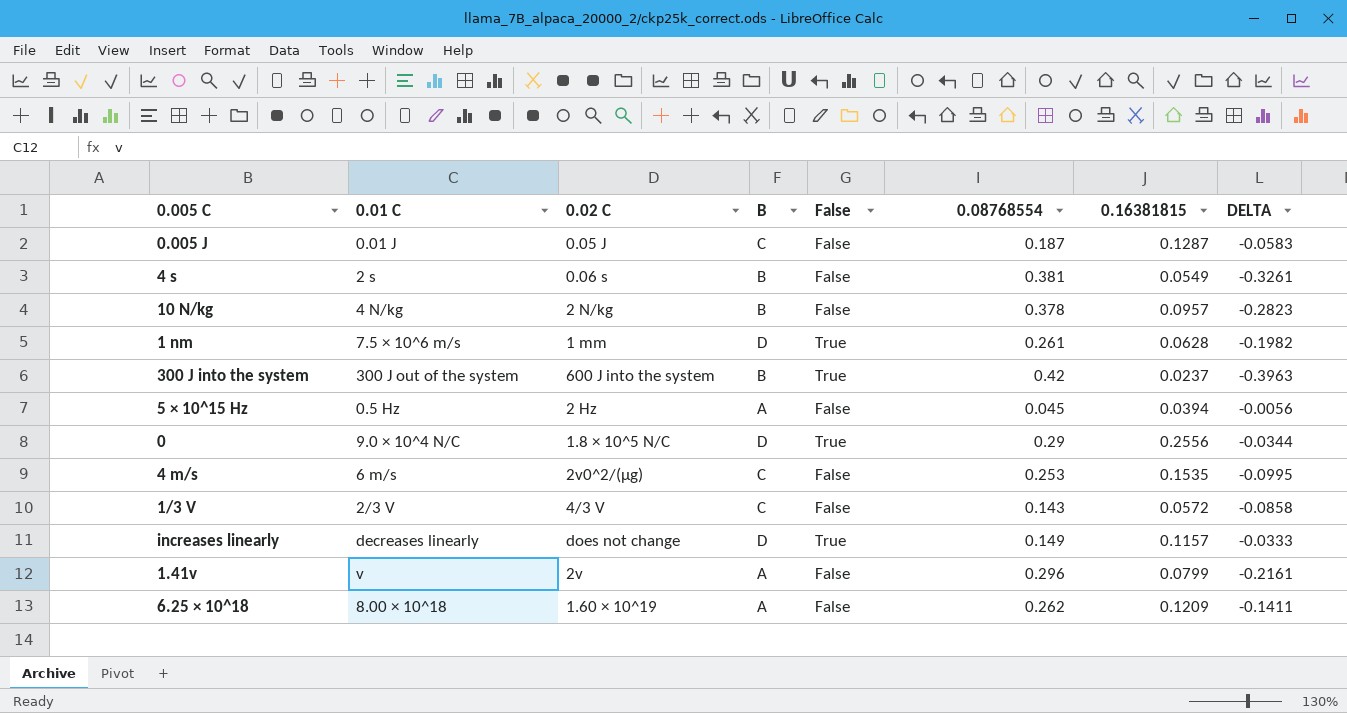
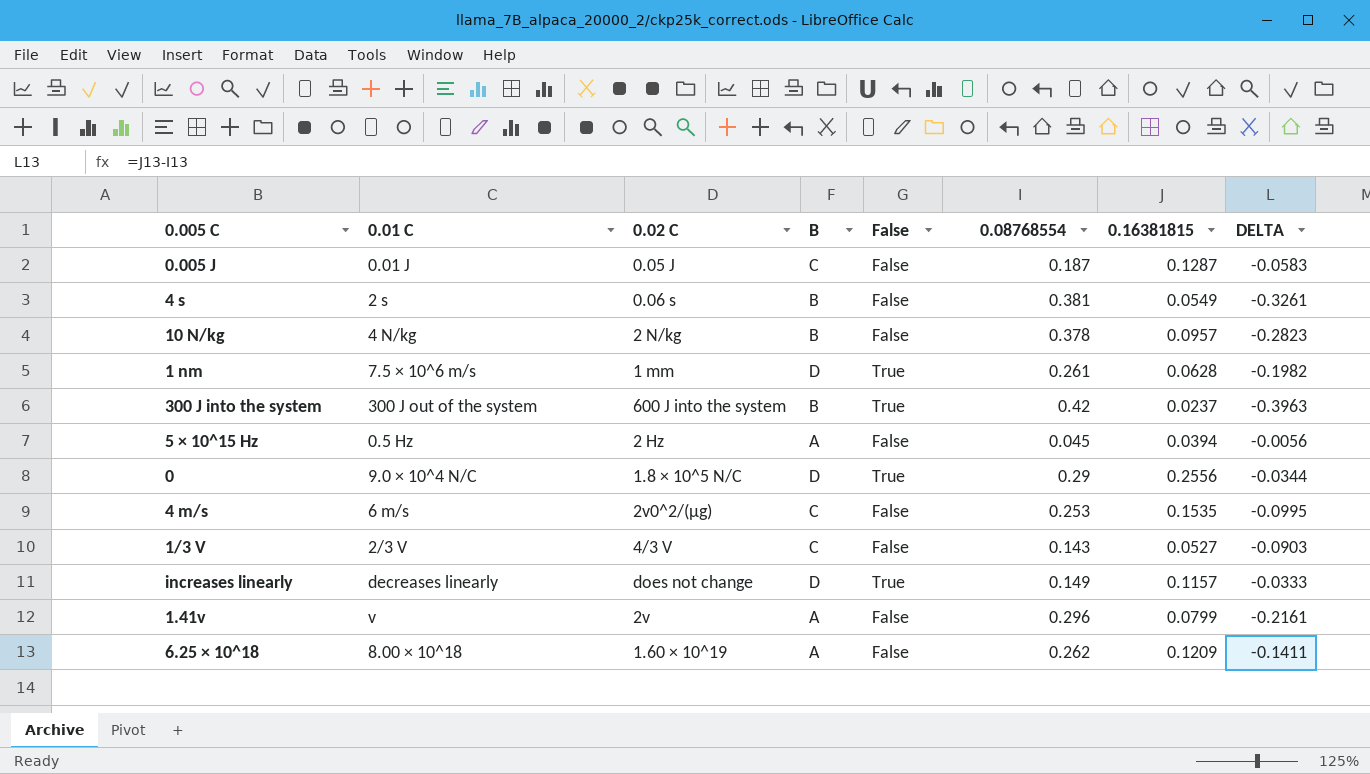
1/3 V | 0.16381815: 0.0572 -> 0.0527
1/3 V | DELTA: -0.0858 -> -0.0903

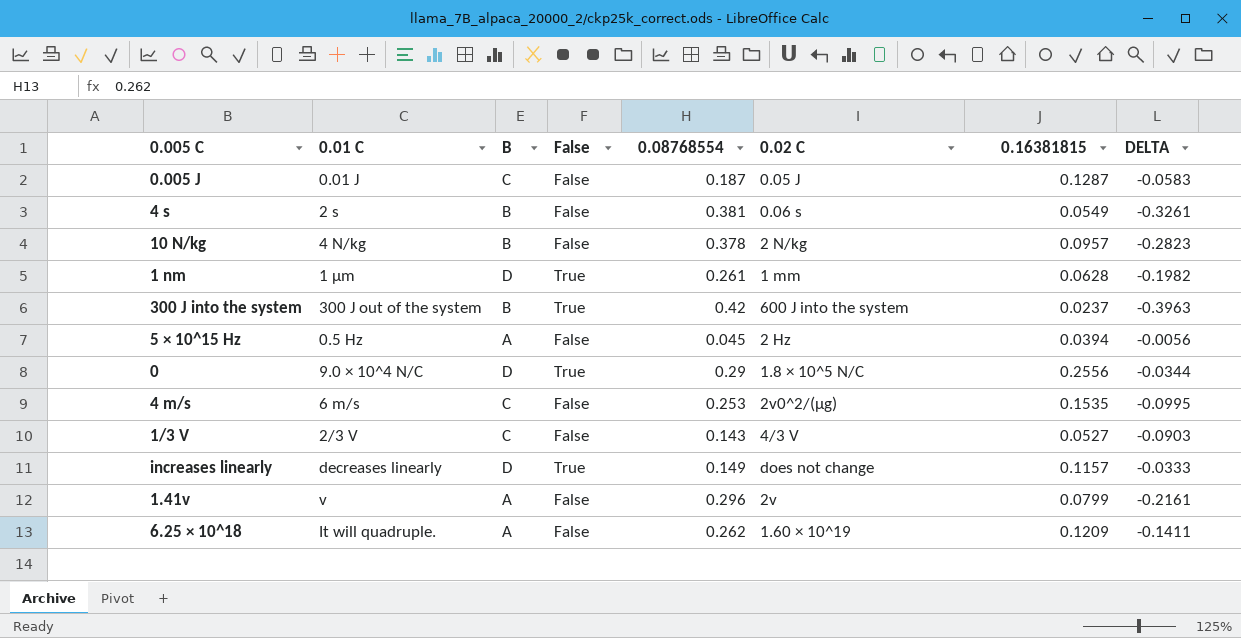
column 0.02 C | position: 3 -> 6
1 nm | 0.01 C: 7.5 × 10^6 m/s -> 1 μm
6.25 × 10^18 | 0.01 C: 8.00 × 10^18 -> It will quadruple.

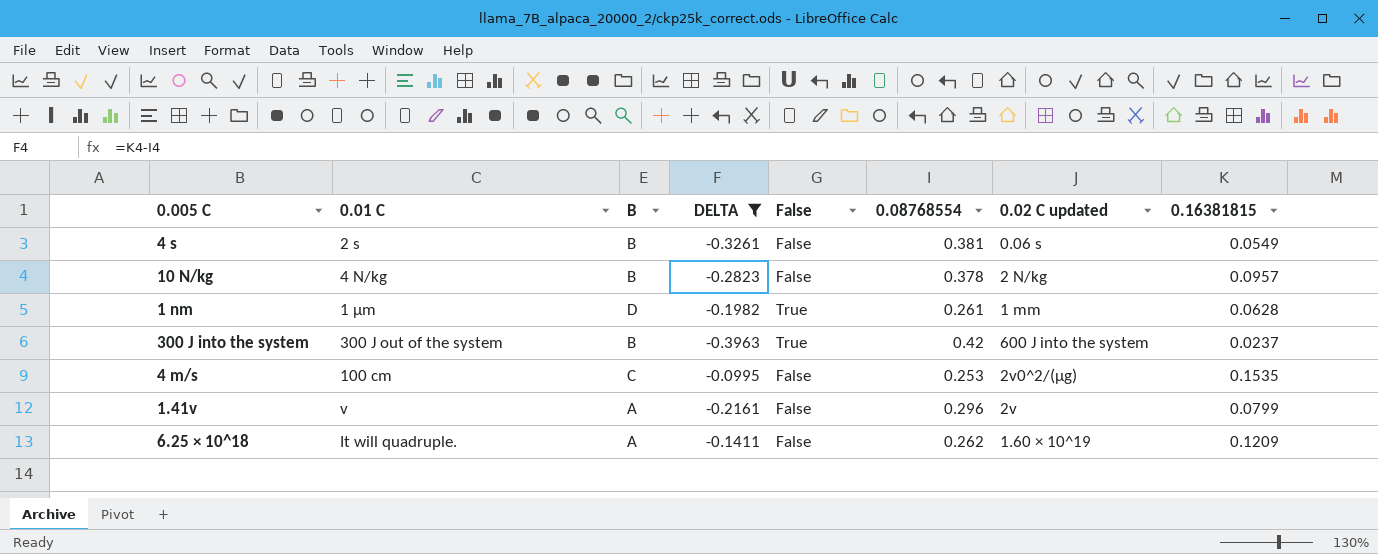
filter: none -> DELTA <= -0.0995
column DELTA | position: 8 -> 4
column name: 0.02 C -> 0.02 C updated
4 m/s | 0.01 C: 6 m/s -> 100 cm

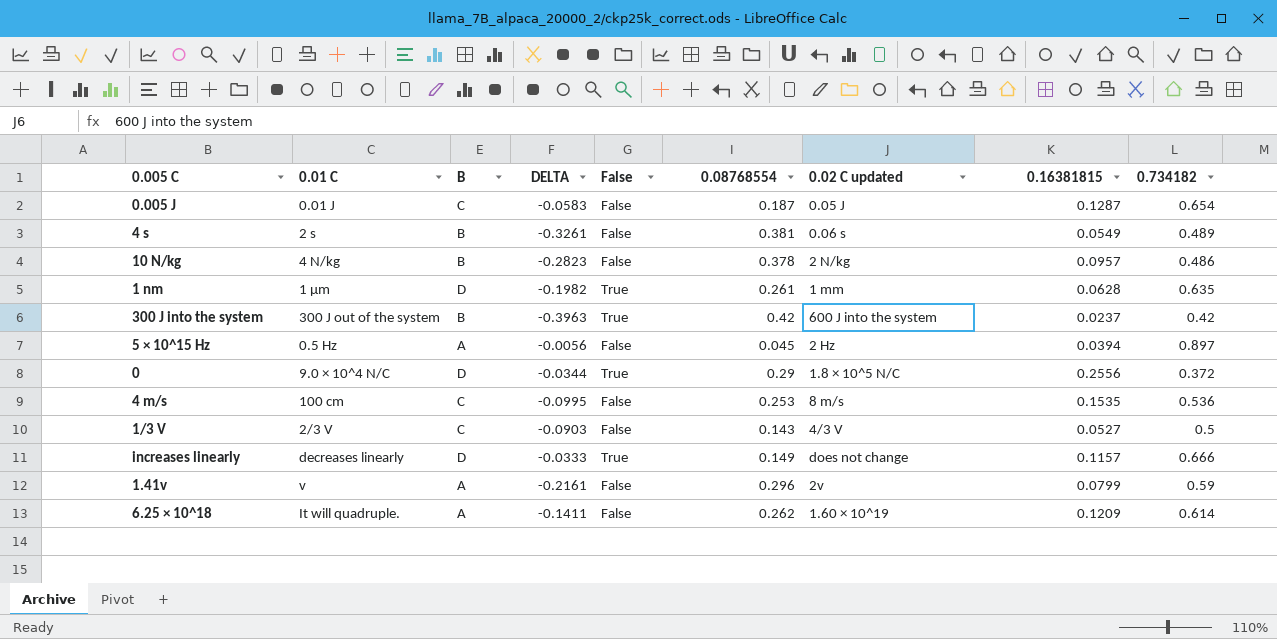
filter: DELTA <= -0.0995 -> none
column 0.734182 | position: none -> 9
4 m/s | 0.02 C updated: 2v0^2/(μg) -> 8 m/s

